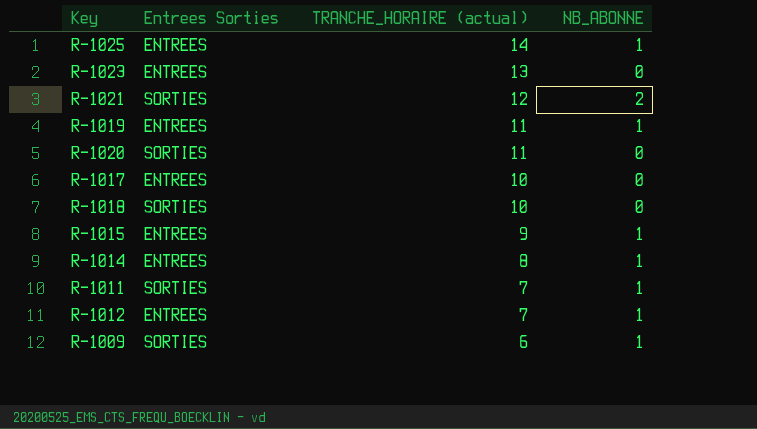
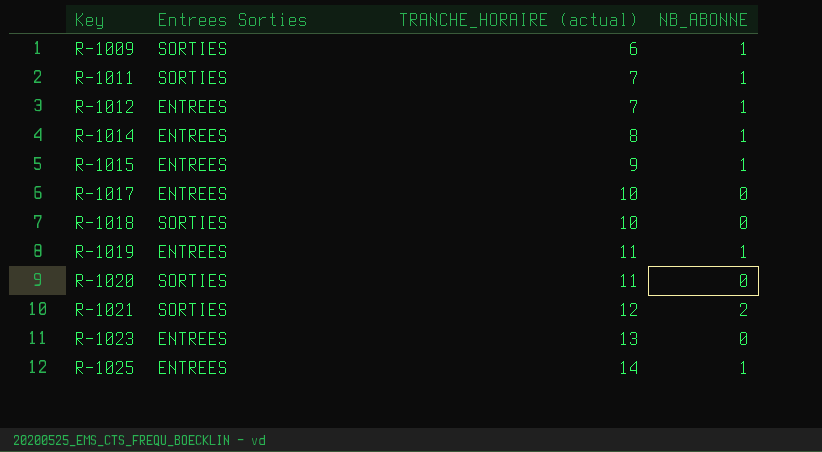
row order: TRANCHE_HORAIRE (actual) descending -> Key ascending

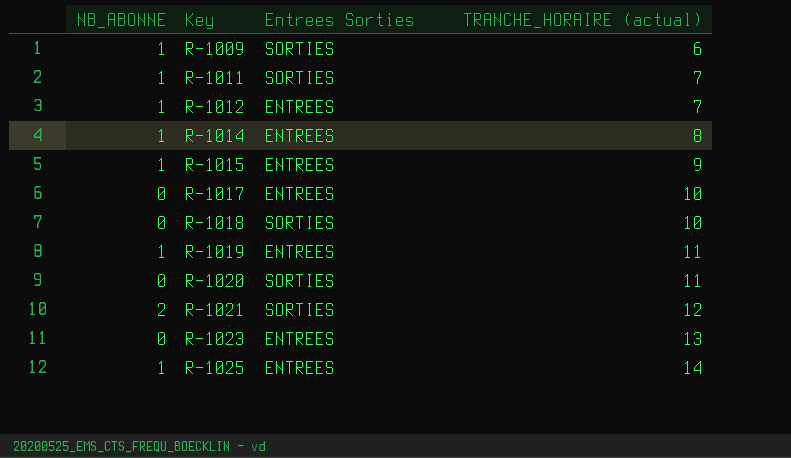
column NB_ABONNE | position: 4 -> 1

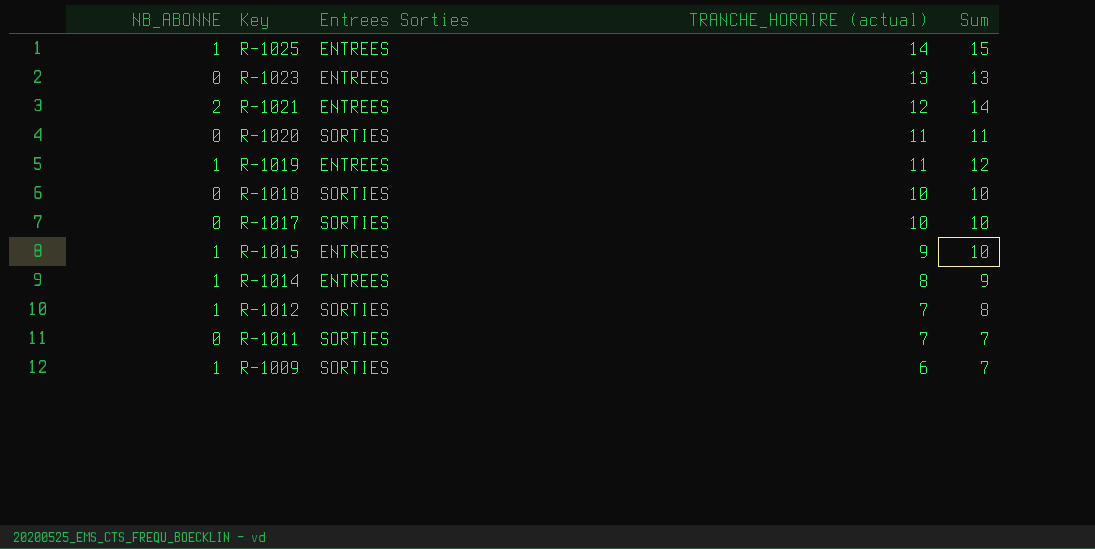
row order: Key ascending -> Key descending
column Sum | formula: none -> [NB_ABONNE] + [TRANCHE_HORAIRE (actual)]
R-1021 | Entrees Sorties: SORTIES -> ENTREES
R-1017 | Entrees Sorties: ENTREES -> SORTIES
R-1012 | Entrees Sorties: ENTREES -> SORTIES
R-1011 | NB_ABONNE: 1 -> 0

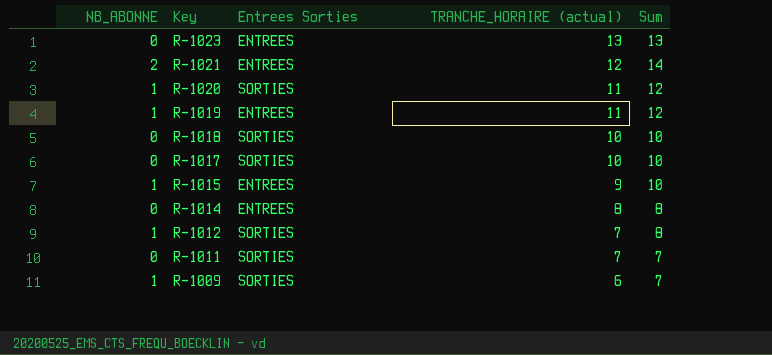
row R-1025: 1 | ENTREES | 14 | 15 -> none
R-1020 | NB_ABONNE: 0 -> 1
R-1020 | Sum: 11 -> 12
R-1014 | NB_ABONNE: 1 -> 0
R-1014 | Sum: 9 -> 8

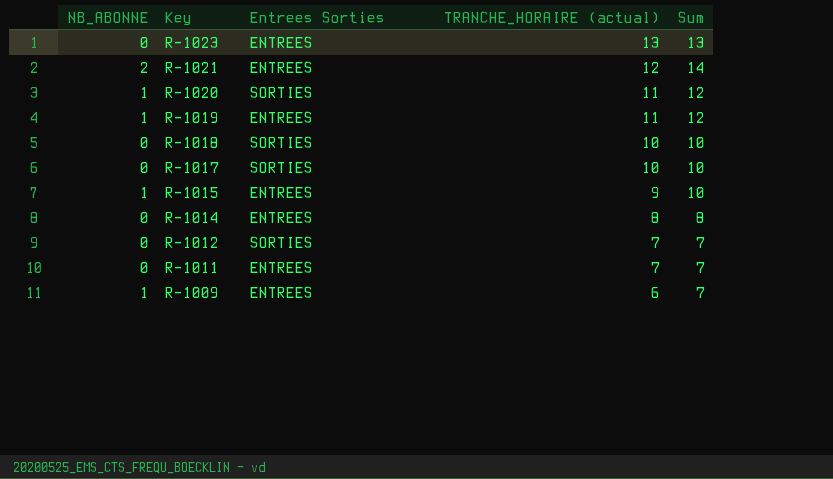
R-1012 | NB_ABONNE: 1 -> 0
R-1012 | Sum: 8 -> 7
R-1011 | Entrees Sorties: SORTIES -> ENTREES
R-1009 | Entrees Sorties: SORTIES -> ENTREES

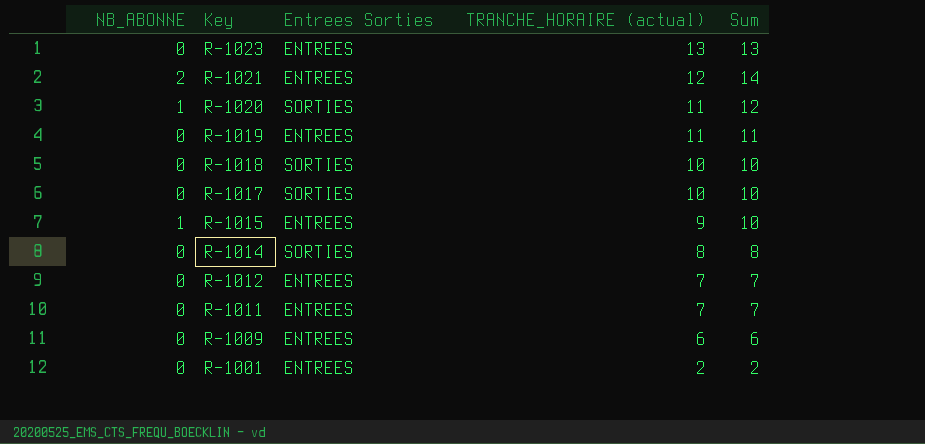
R-1019 | NB_ABONNE: 1 -> 0
R-1019 | Sum: 12 -> 11
R-1014 | Entrees Sorties: ENTREES -> SORTIES
R-1012 | Entrees Sorties: SORTIES -> ENTREES
R-1009 | NB_ABONNE: 1 -> 0
R-1009 | Sum: 7 -> 6
row R-1001: none -> 0 | ENTREES | 2 | 2

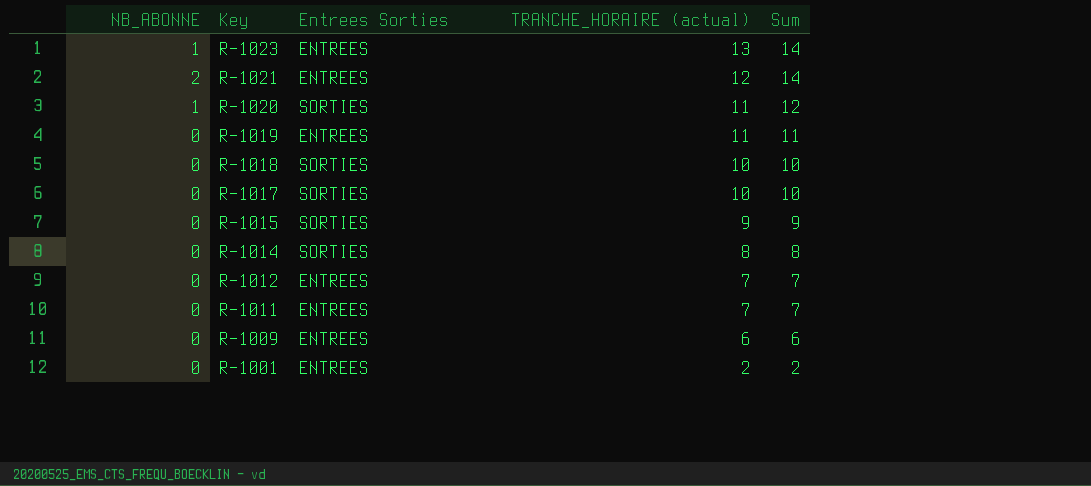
R-1023 | NB_ABONNE: 0 -> 1
R-1023 | Sum: 13 -> 14
R-1015 | NB_ABONNE: 1 -> 0
R-1015 | Entrees Sorties: ENTREES -> SORTIES
R-1015 | Sum: 10 -> 9

